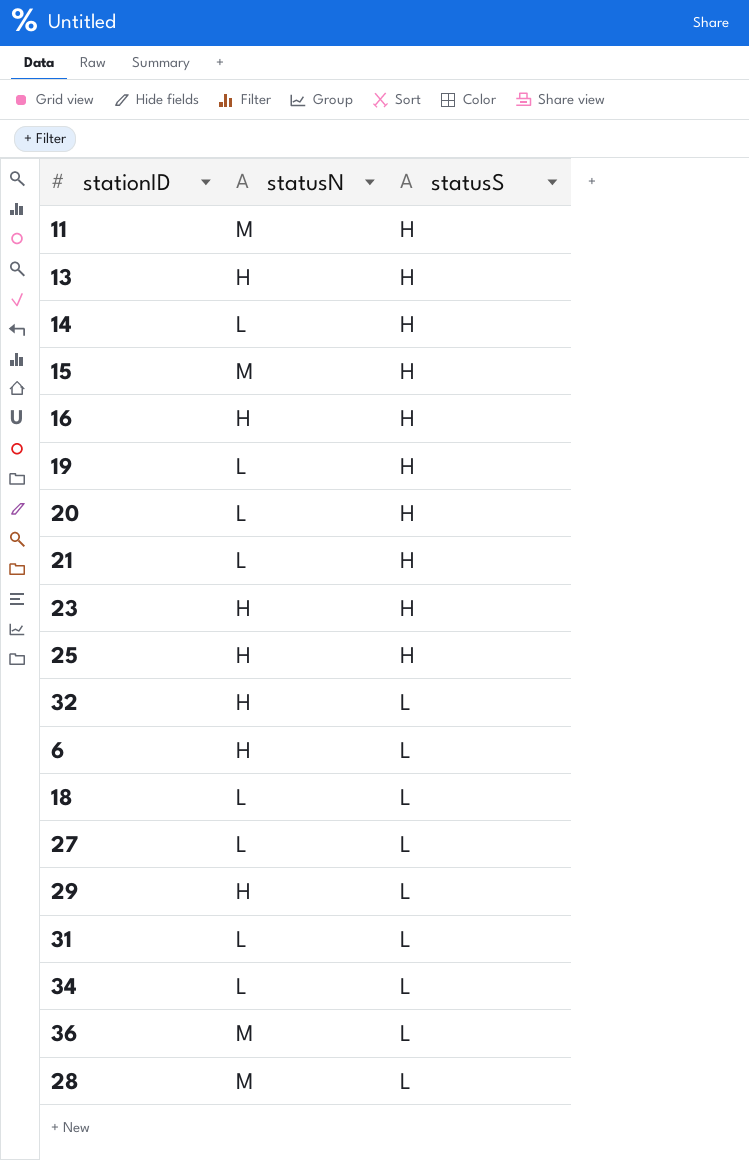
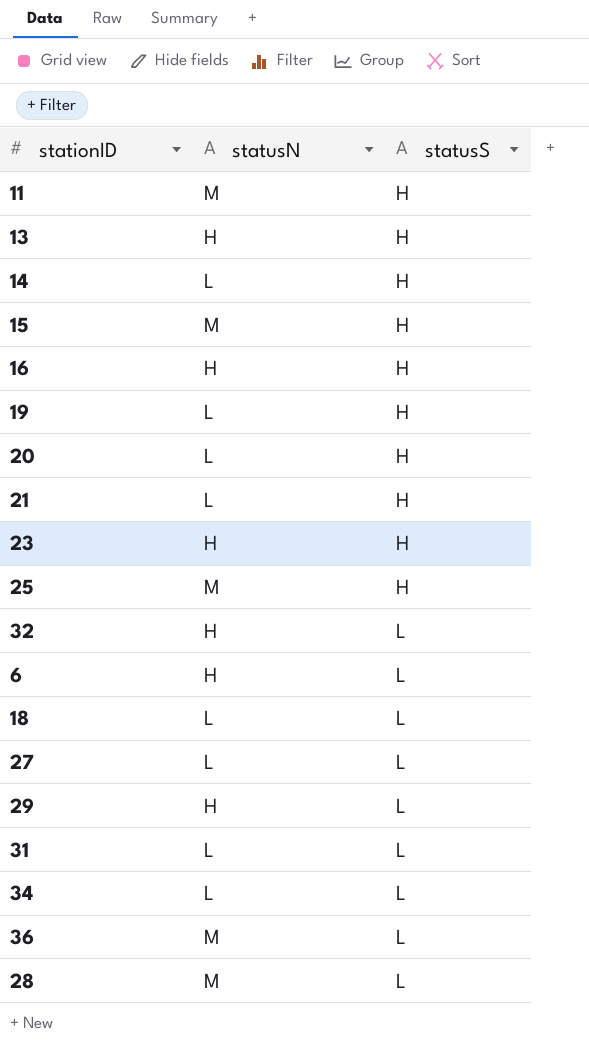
25 | statusN: H -> M

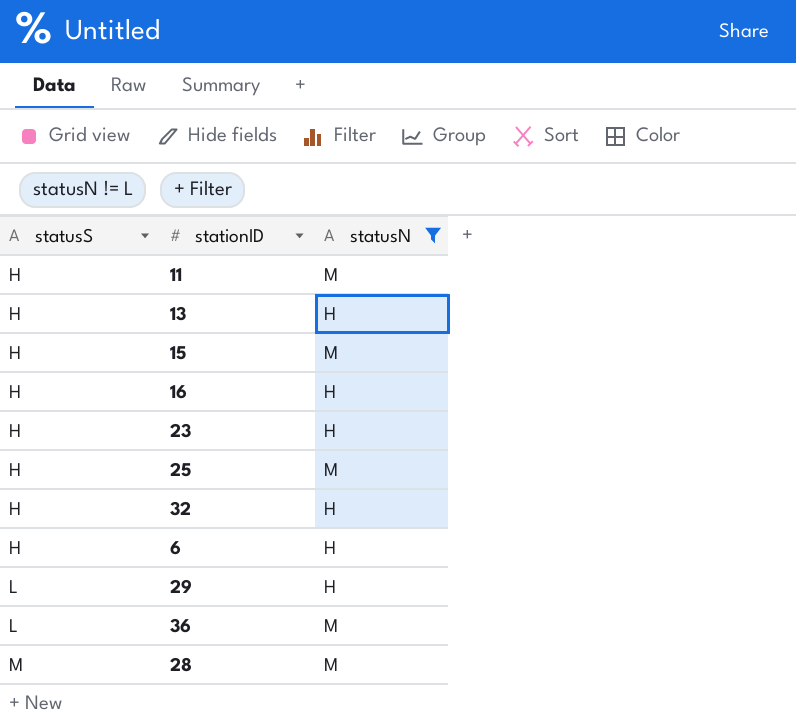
filter: none -> statusN != L
column statusS | position: 3 -> 1
32 | statusS: L -> H
6 | statusS: L -> H
28 | statusS: L -> M

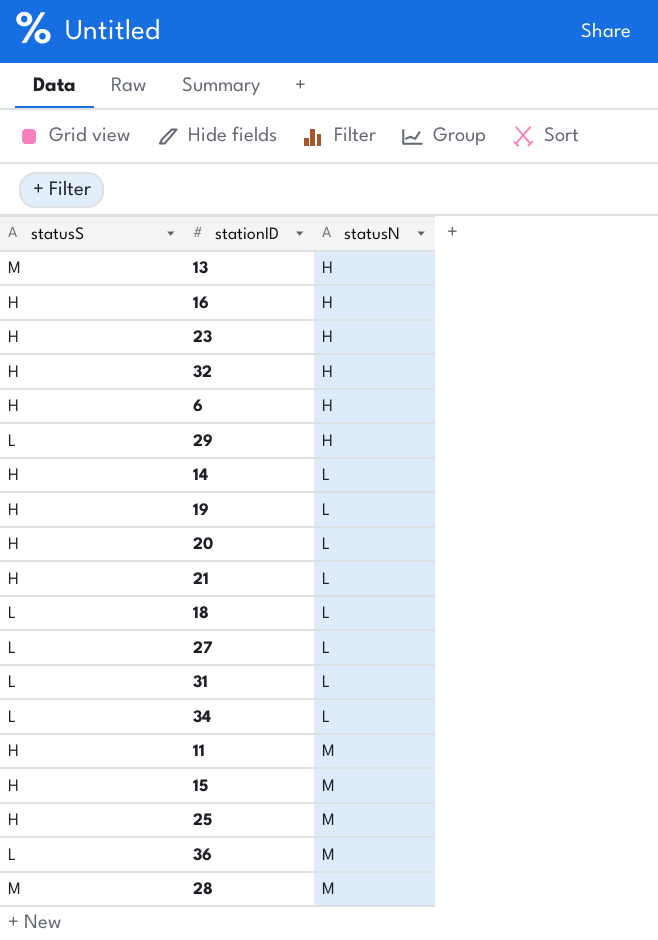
filter: statusN != L -> none
row order: statusS ascending -> statusN ascending
13 | statusS: H -> M

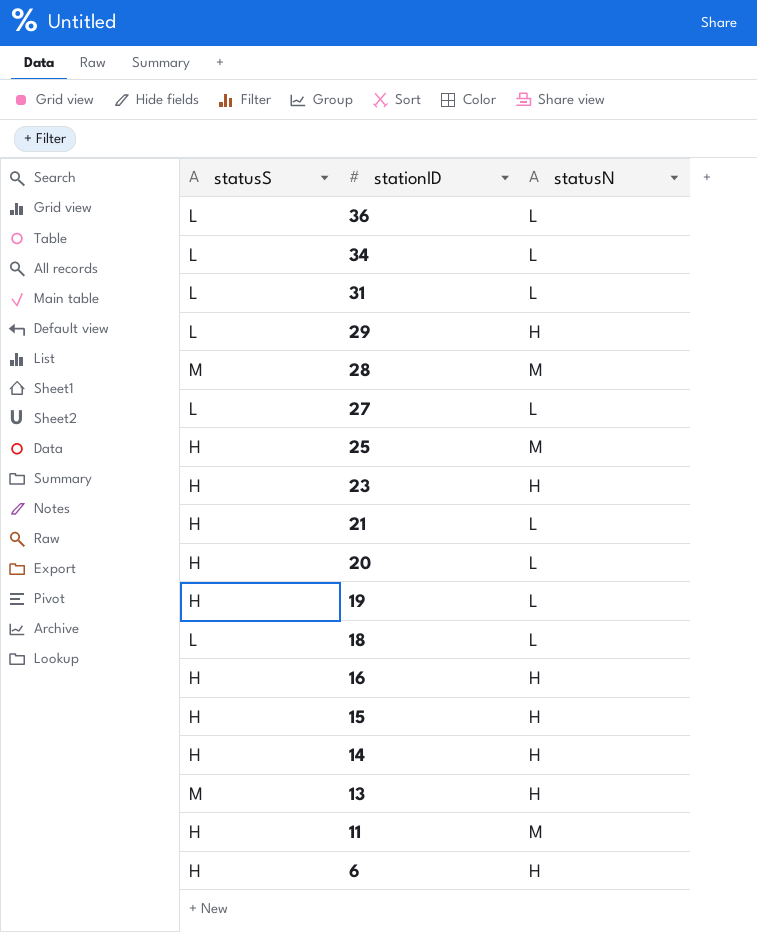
row order: statusN ascending -> stationID descending
row 32: H | H -> none
36 | statusN: M -> L
15 | statusN: M -> H
14 | statusN: L -> H

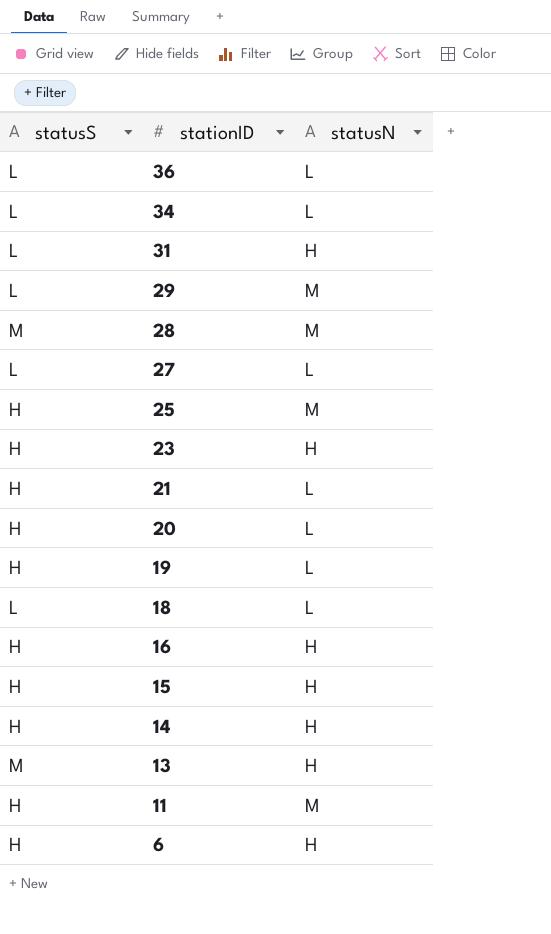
31 | statusN: L -> H
29 | statusN: H -> M

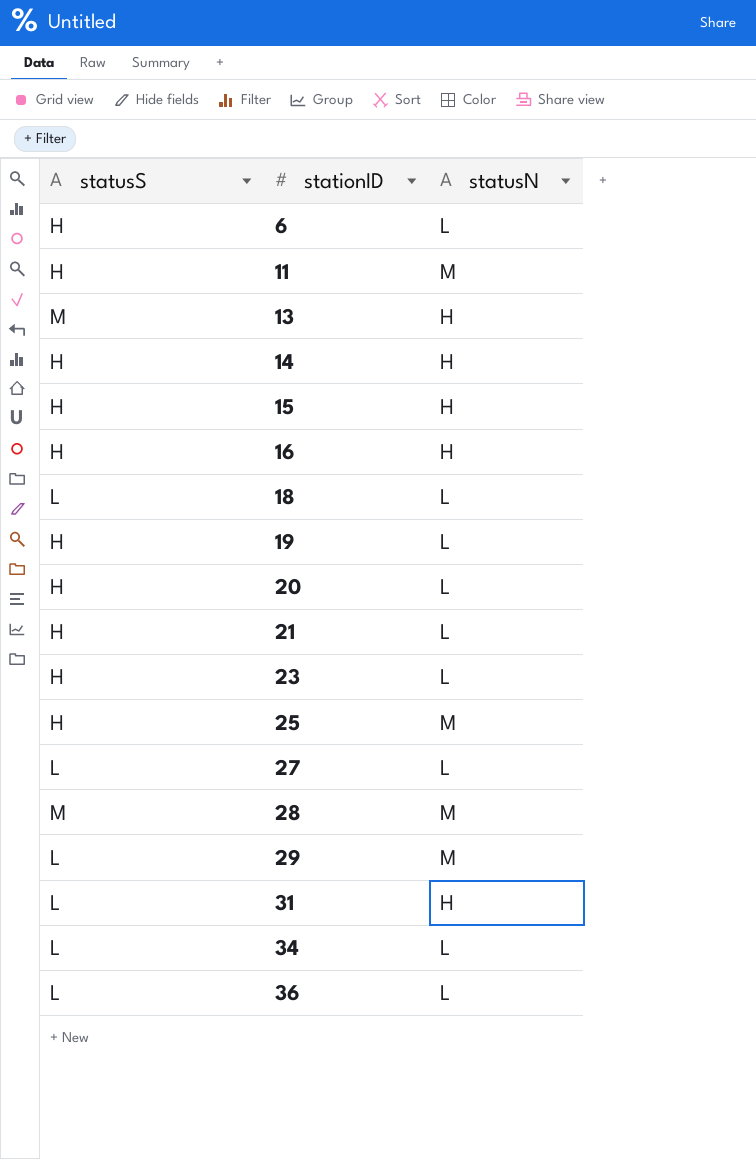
row order: stationID descending -> stationID ascending
6 | statusN: H -> L
23 | statusN: H -> L

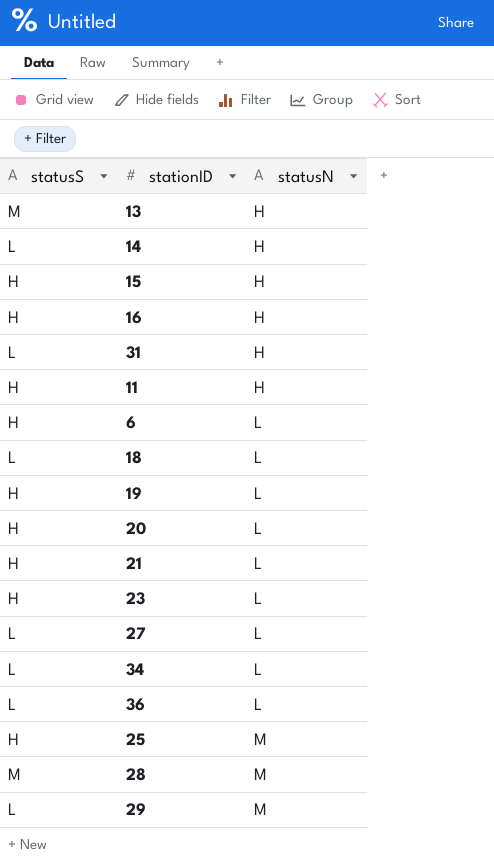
row order: stationID ascending -> statusN ascending
14 | statusS: H -> L
11 | statusN: M -> H

